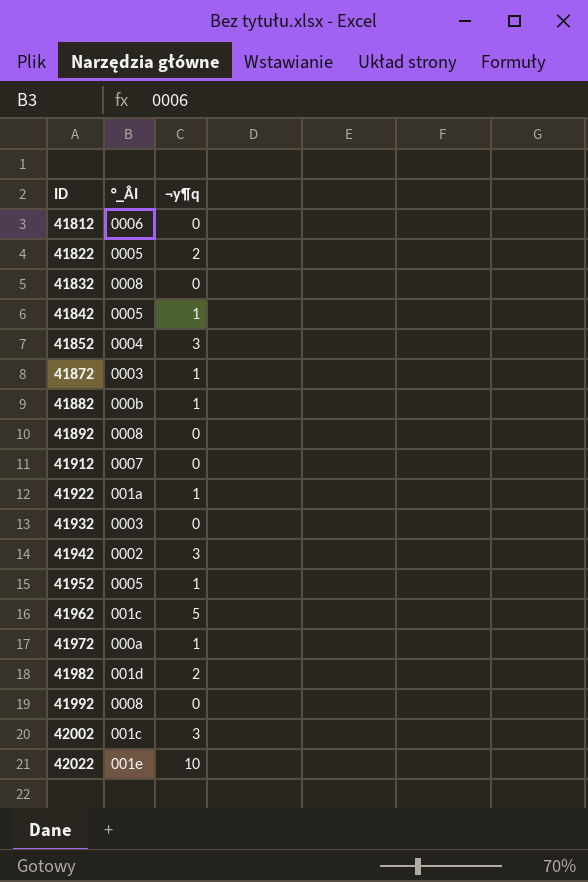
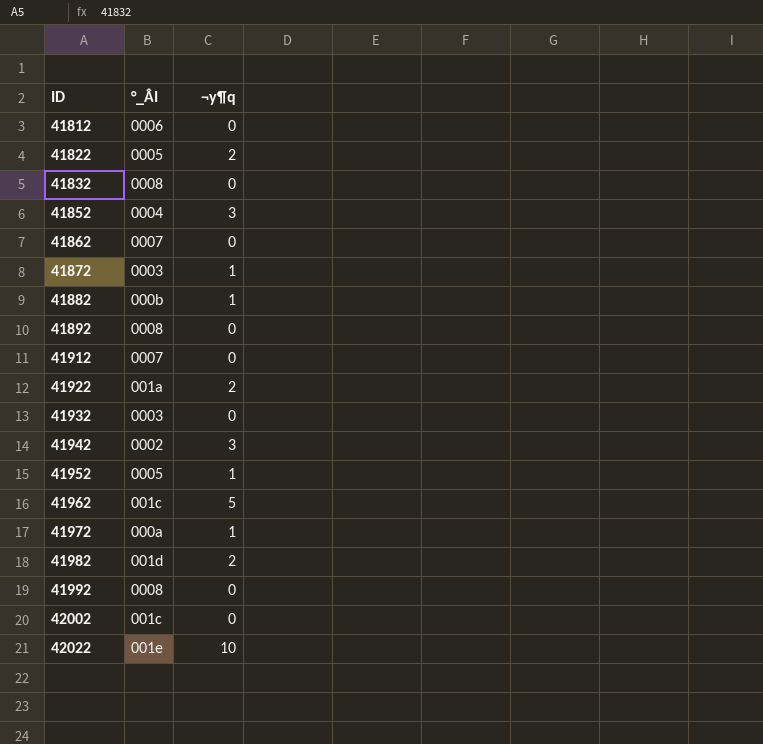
row 41842: 0005 | 1 -> none
row 41862: none -> 0007 | 0
41922 | ¬y¶q: 1 -> 2
42002 | ¬y¶q: 3 -> 0

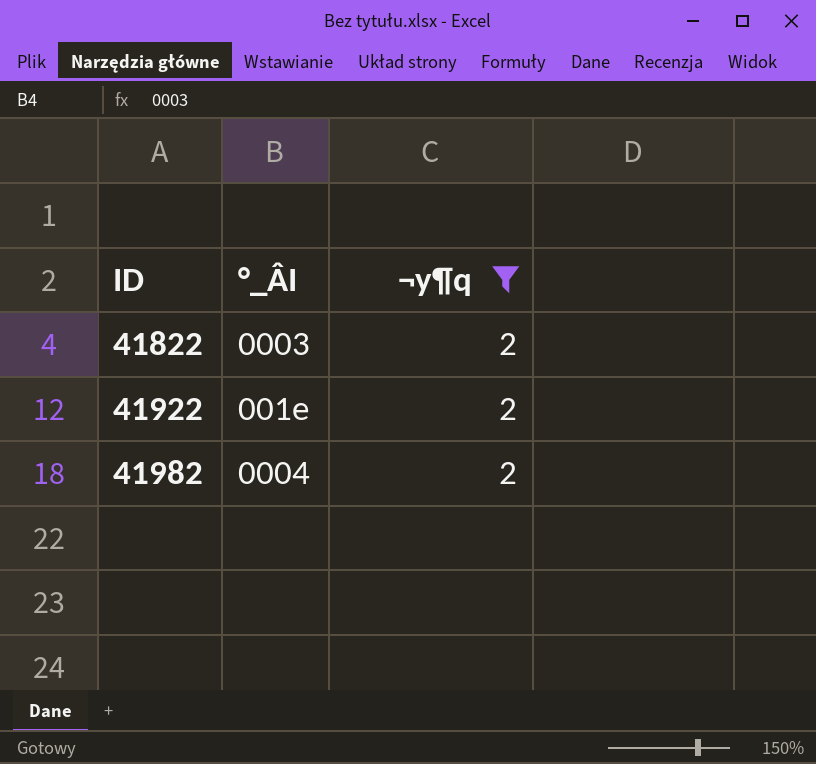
filter: none -> ¬y¶q = 2
41822 | °_ÂI: 0005 -> 0003
41922 | °_ÂI: 001a -> 001e
41982 | °_ÂI: 001d -> 0004

